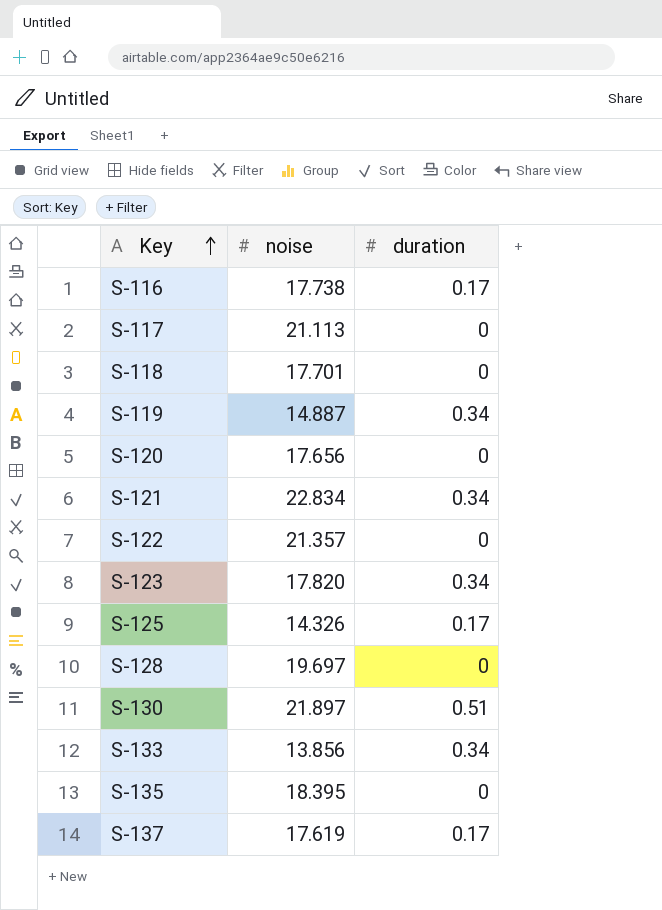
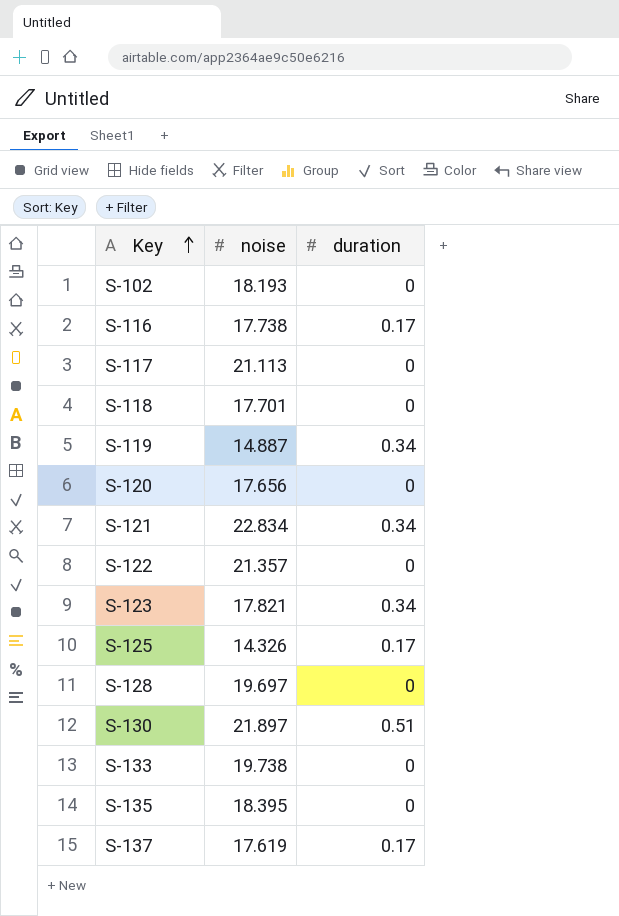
row S-102: none -> 18.193 | 0
S-123 | noise: 17.820 -> 17.821
S-133 | noise: 13.856 -> 19.738
S-133 | duration: 0.34 -> 0

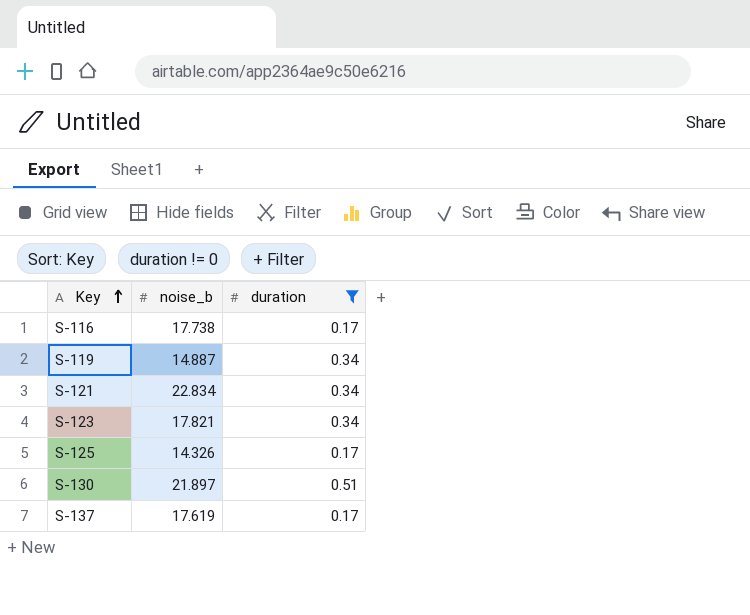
filter: none -> duration != 0
column name: noise -> noise_b

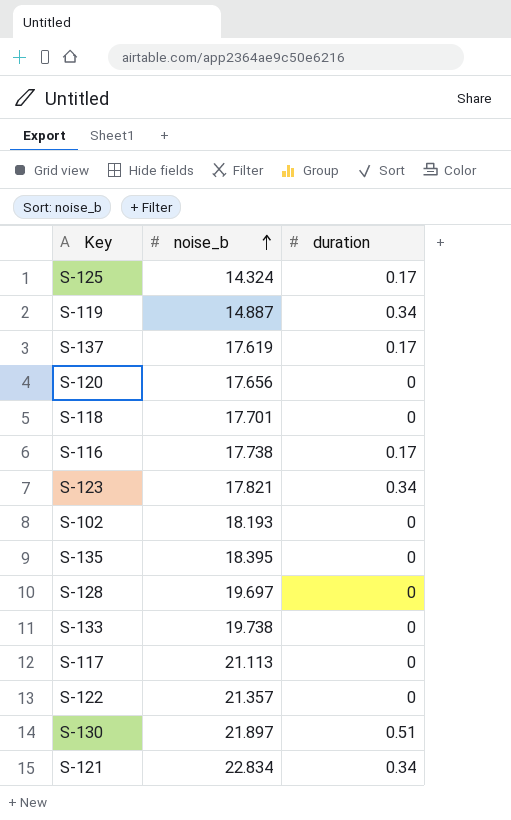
filter: duration != 0 -> none
row order: Key ascending -> noise_b ascending
S-125 | noise_b: 14.326 -> 14.324

